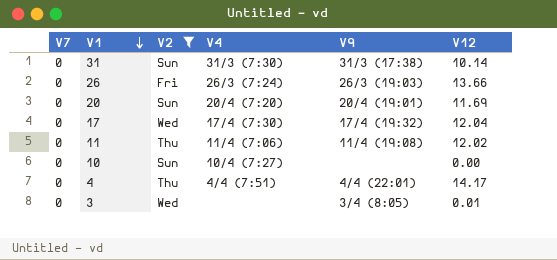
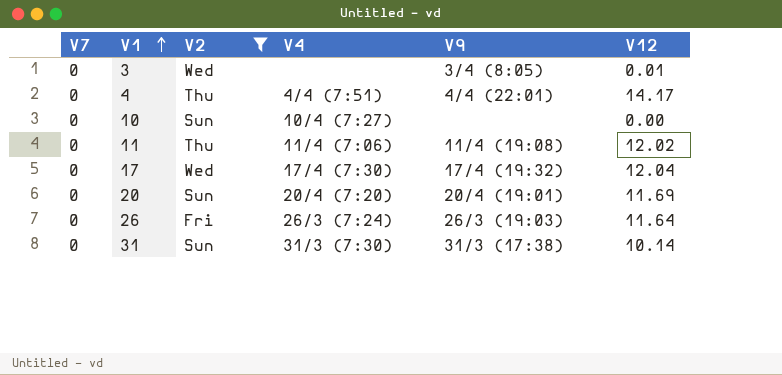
row order: V1 descending -> V1 ascending
26 | V12: 13.66 -> 11.64

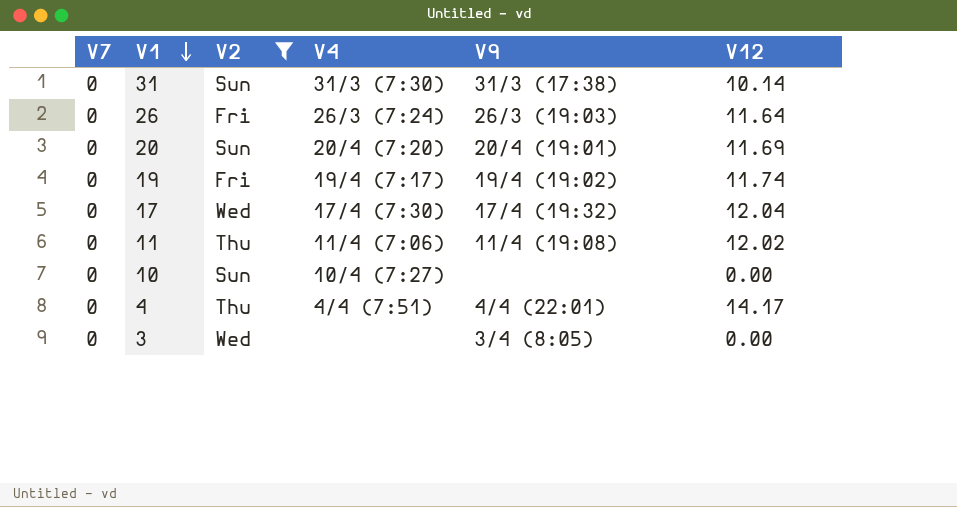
row order: V1 ascending -> V1 descending
row 19: none -> 0 | Fri | 19/4 (7:17) | 19/4 (19:02) | 11.74
3 | V12: 0.01 -> 0.00

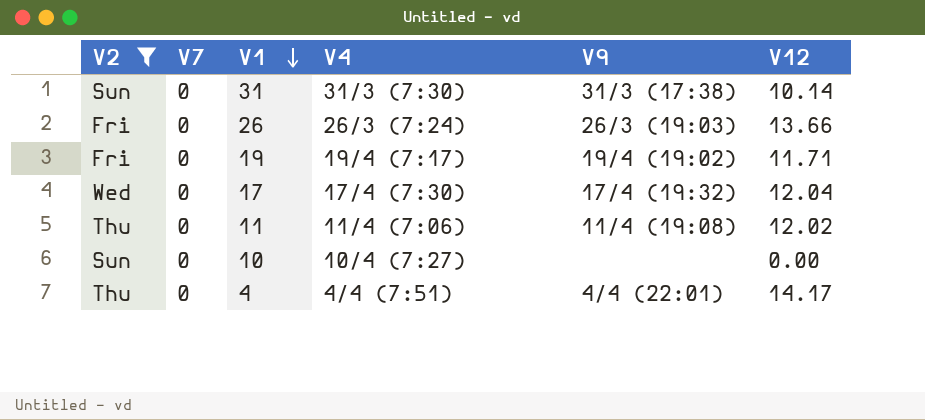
column V2 | position: 3 -> 1
row 20: 0 | Sun | 20/4 (7:20) | 20/4 (19:01) | 11.69 -> none
row 3: 0 | Wed | none | 3/4 (8:05) | 0.00 -> none
26 | V12: 11.64 -> 13.66
19 | V12: 11.74 -> 11.71

